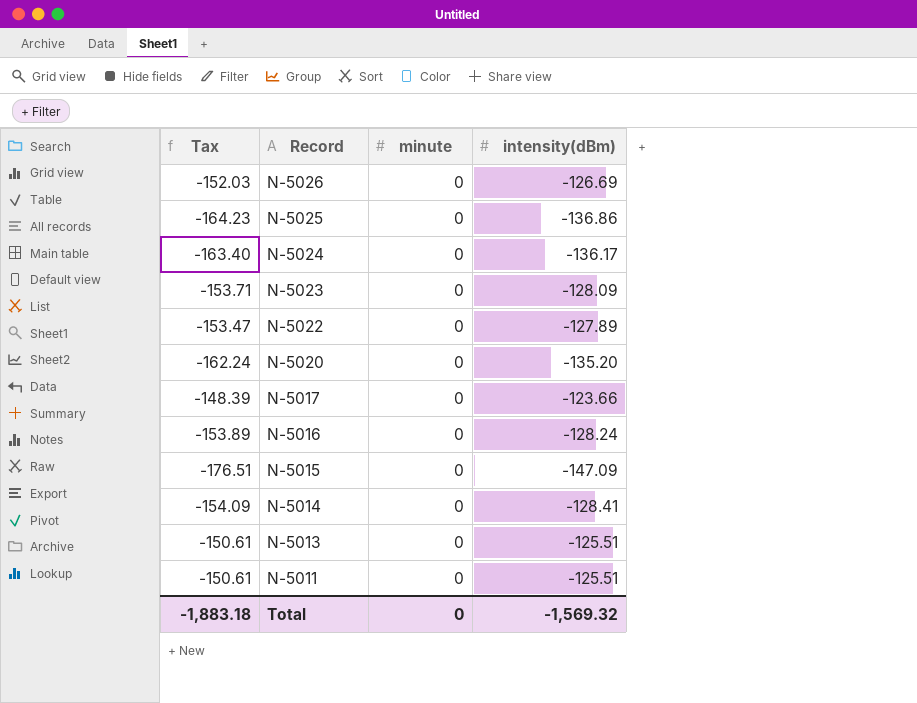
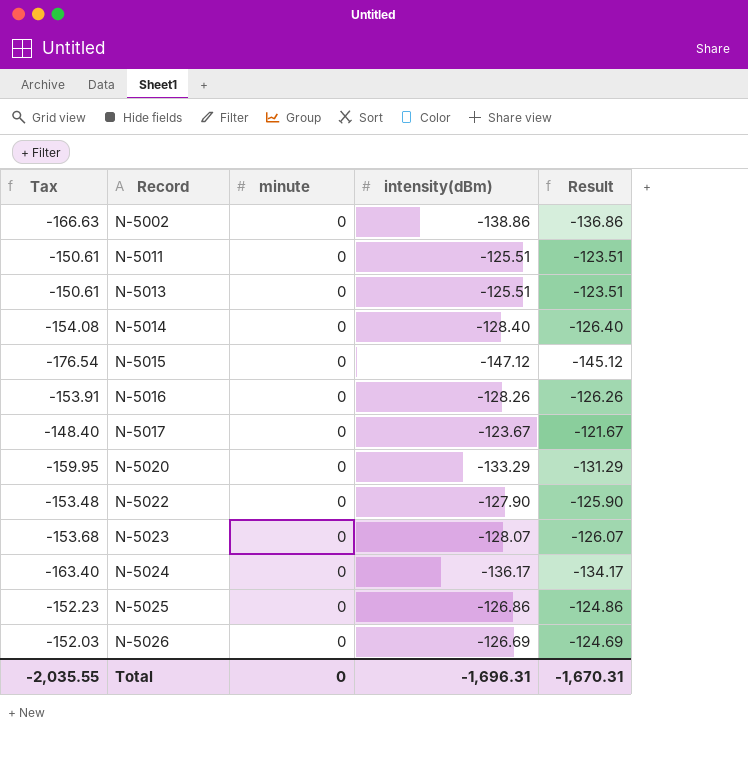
row order: Record descending -> Record ascending
column Result | formula: none -> [intensity(dBm)] + 2
row N-5002: none -> -166.63 | 0 | -138.86 | -136.86
N-5014 | Tax: -154.09 -> -154.08
N-5014 | intensity(dBm): -128.41 -> -128.40
N-5015 | Tax: -176.51 -> -176.54
N-5015 | intensity(dBm): -147.09 -> -147.12
N-5016 | Tax: -153.89 -> -153.91
N-5016 | intensity(dBm): -128.24 -> -128.26
N-5017 | Tax: -148.39 -> -148.40
N-5017 | intensity(dBm): -123.66 -> -123.67
N-5020 | Tax: -162.24 -> -159.95
N-5020 | intensity(dBm): -135.20 -> -133.29
N-5022 | Tax: -153.47 -> -153.48
N-5022 | intensity(dBm): -127.89 -> -127.90
N-5023 | Tax: -153.71 -> -153.68
N-5023 | intensity(dBm): -128.09 -> -128.07
N-5025 | Tax: -164.23 -> -152.23
N-5025 | intensity(dBm): -136.86 -> -126.86
Total | Tax: -1,883.18 -> -2,035.55
Total | intensity(dBm): -1,569.32 -> -1,696.31

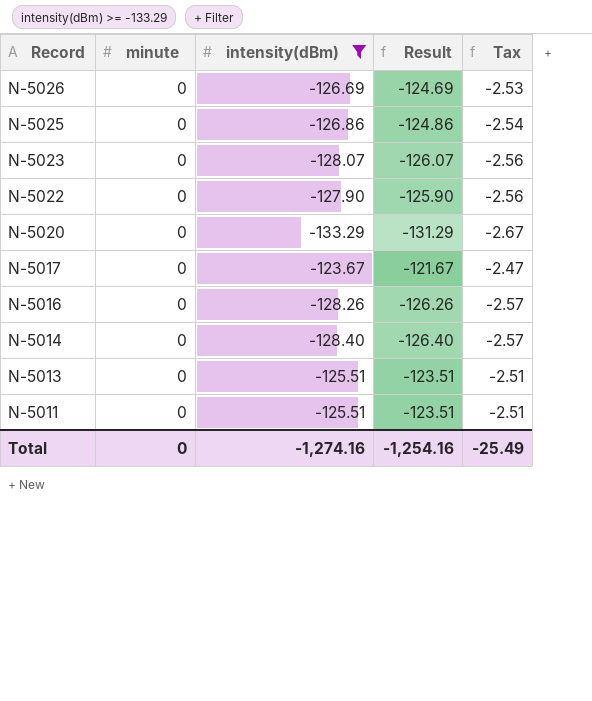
filter: none -> intensity(dBm) >= -133.29
row order: Record ascending -> Record descending
column Tax | formula: [intensity(dBm)] * 1.2 -> [intensity(dBm)] * 0.02
column Tax | position: 1 -> 5
Total | intensity(dBm): -1,696.31 -> -1,274.16
Total | Result: -1,670.31 -> -1,254.16
Total | Tax: -2,035.55 -> -25.49

